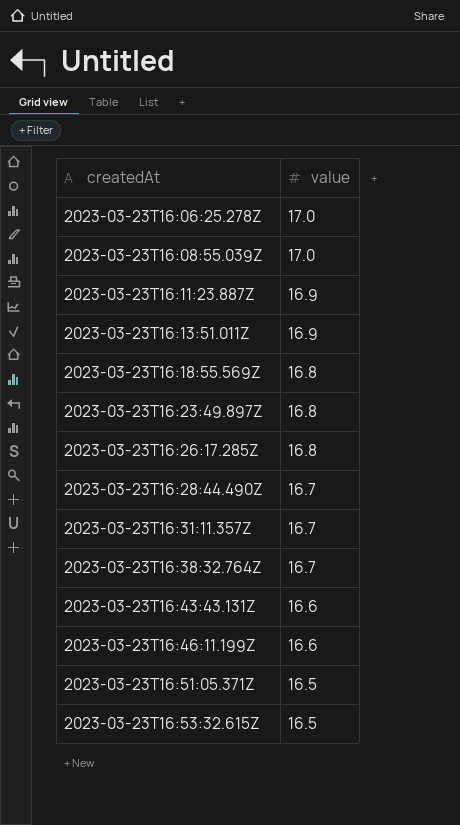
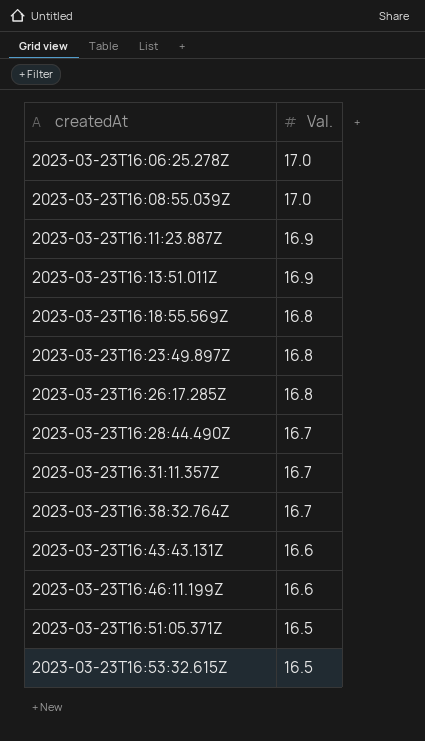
column name: value -> Val.

